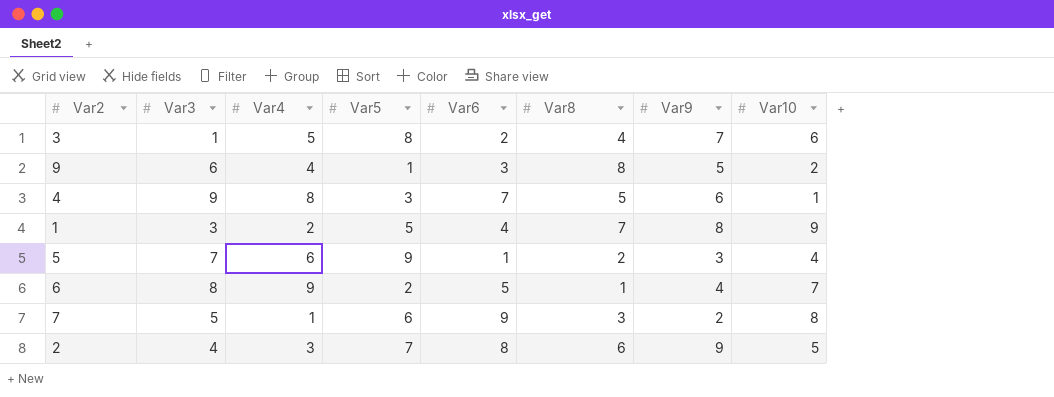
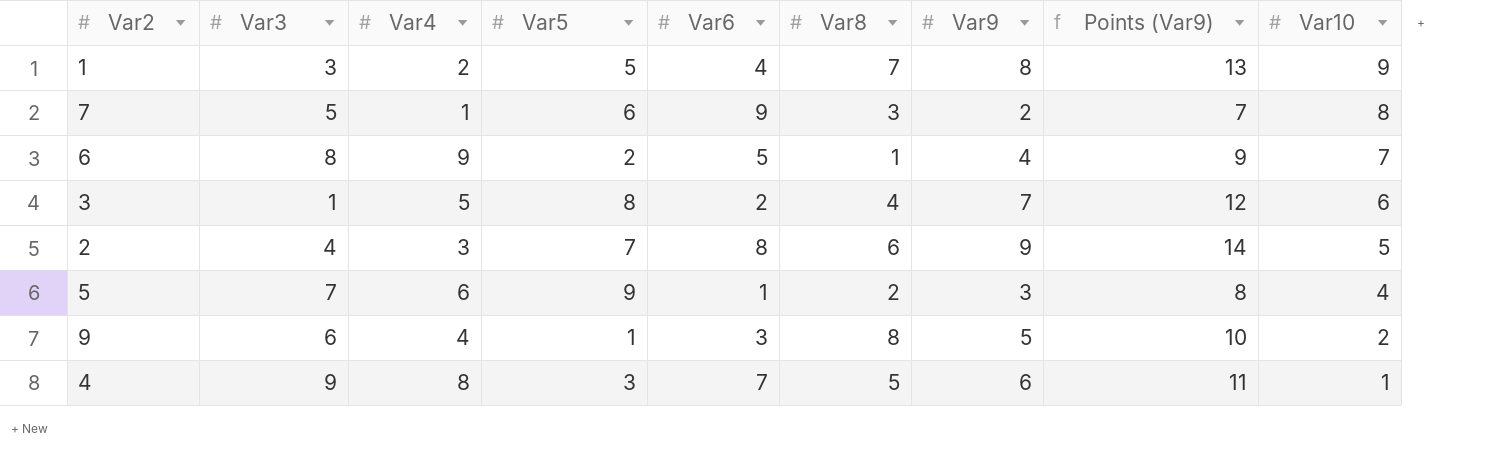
row order: none -> Var10 descending
column Points (Var9) | formula: none -> [Var9] + 5

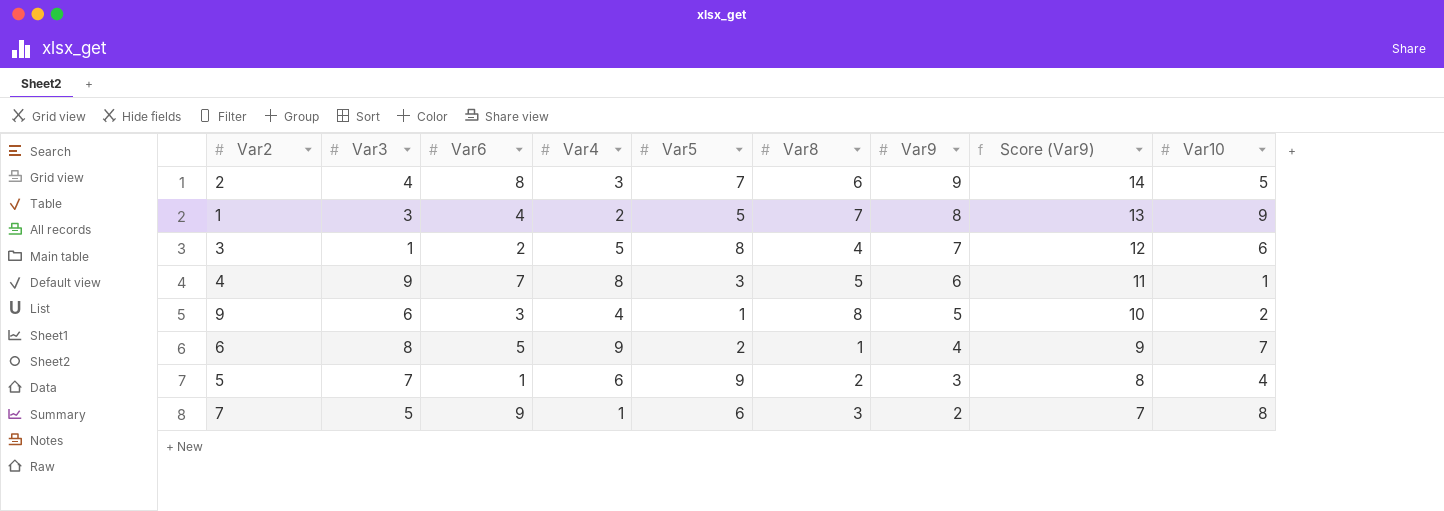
row order: Var10 descending -> Var9 descending
column Var6 | position: 5 -> 3
column name: Points (Var9) -> Score (Var9)

